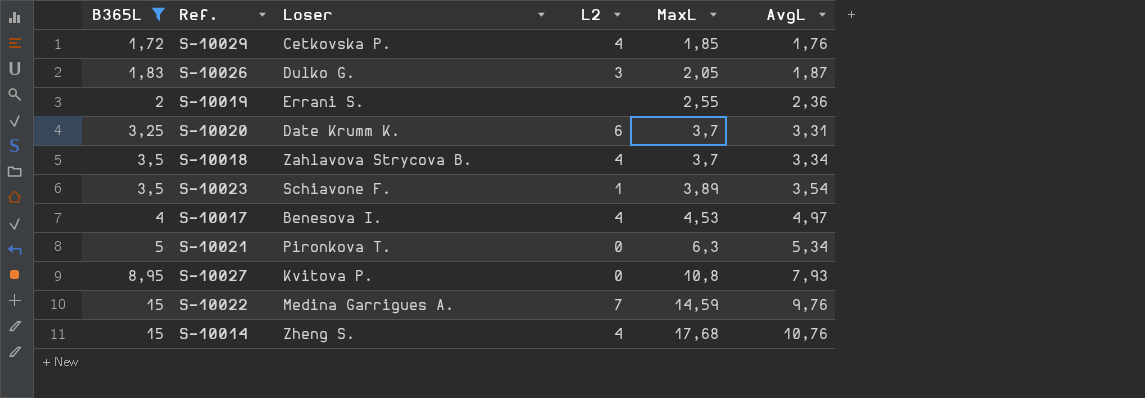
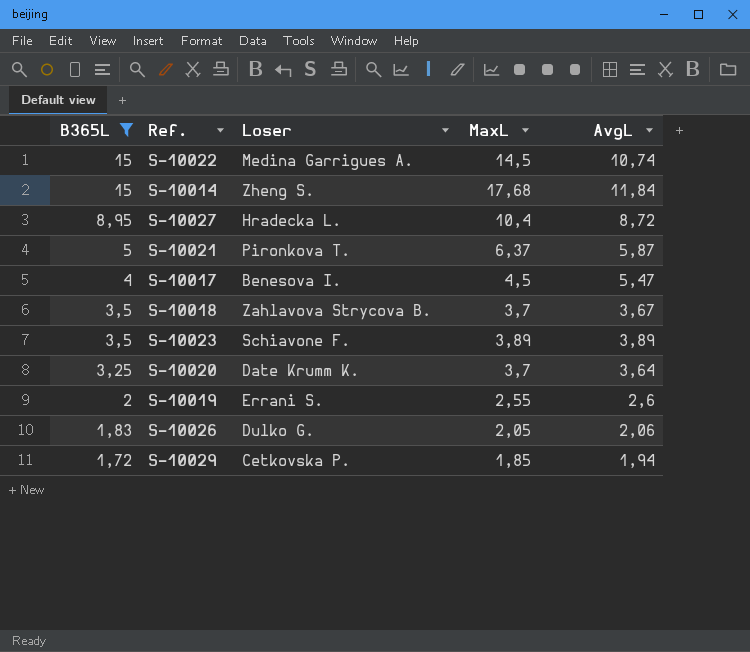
row order: B365L ascending -> B365L descending
column L2 | position: 4 -> none
S-10022 | MaxL: 14,59 -> 14,5
S-10022 | AvgL: 9,76 -> 10,74
S-10014 | AvgL: 10,76 -> 11,84
S-10027 | Loser: Kvitova P. -> Hradecka L.
S-10027 | MaxL: 10,8 -> 10,4
S-10027 | AvgL: 7,93 -> 8,72
S-10021 | MaxL: 6,3 -> 6,37
S-10021 | AvgL: 5,34 -> 5,87
S-10017 | MaxL: 4,53 -> 4,5
S-10017 | AvgL: 4,97 -> 5,47
S-10018 | AvgL: 3,34 -> 3,67
S-10023 | AvgL: 3,54 -> 3,89
S-10020 | AvgL: 3,31 -> 3,64
S-10019 | AvgL: 2,36 -> 2,6
S-10026 | AvgL: 1,87 -> 2,06
S-10029 | AvgL: 1,76 -> 1,94

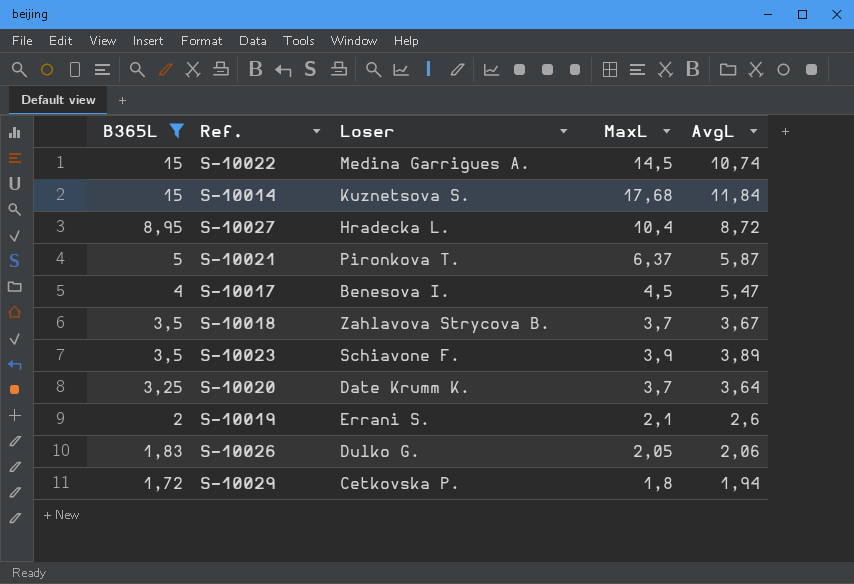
S-10014 | Loser: Zheng S. -> Kuznetsova S.
S-10023 | MaxL: 3,89 -> 3,9
S-10019 | MaxL: 2,55 -> 2,1
S-10029 | MaxL: 1,85 -> 1,8

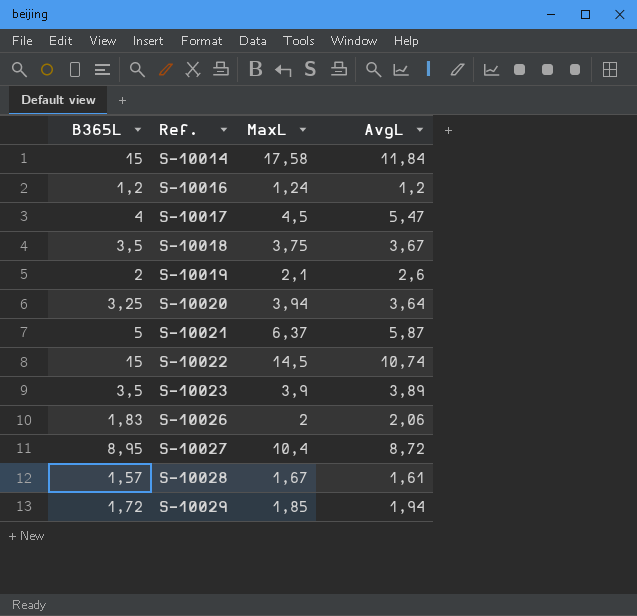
filter: B365L >= 1,72 -> none
row order: B365L descending -> Ref. ascending
column Loser | position: 3 -> none
S-10014 | MaxL: 17,68 -> 17,58
S-10018 | MaxL: 3,7 -> 3,75
S-10020 | MaxL: 3,7 -> 3,94
S-10026 | MaxL: 2,05 -> 2
S-10029 | MaxL: 1,8 -> 1,85

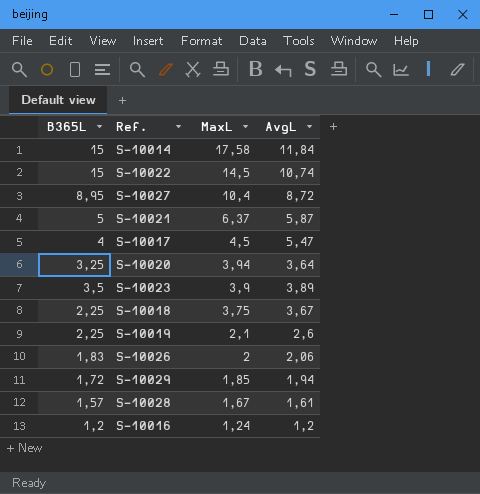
row order: Ref. ascending -> MaxL descending
S-10018 | B365L: 3,5 -> 2,25
S-10019 | B365L: 2 -> 2,25

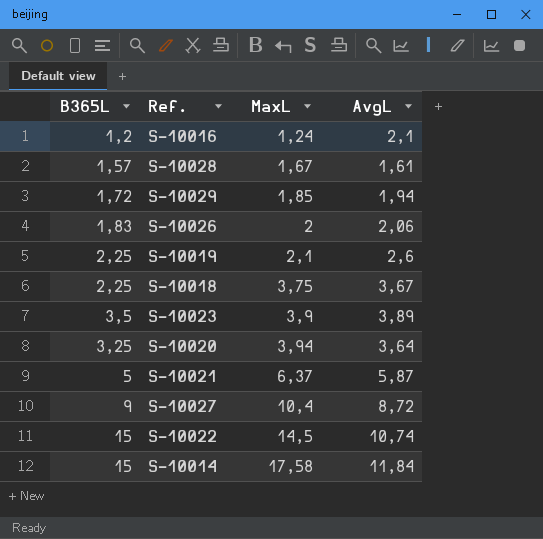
row order: MaxL descending -> MaxL ascending
row S-10017: 4 | 4,5 | 5,47 -> none
S-10016 | AvgL: 1,2 -> 2,1
S-10027 | B365L: 8,95 -> 9

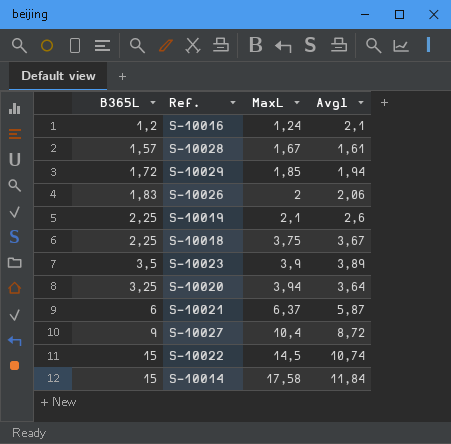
column name: AvgL -> Avgl
S-10021 | B365L: 5 -> 6

